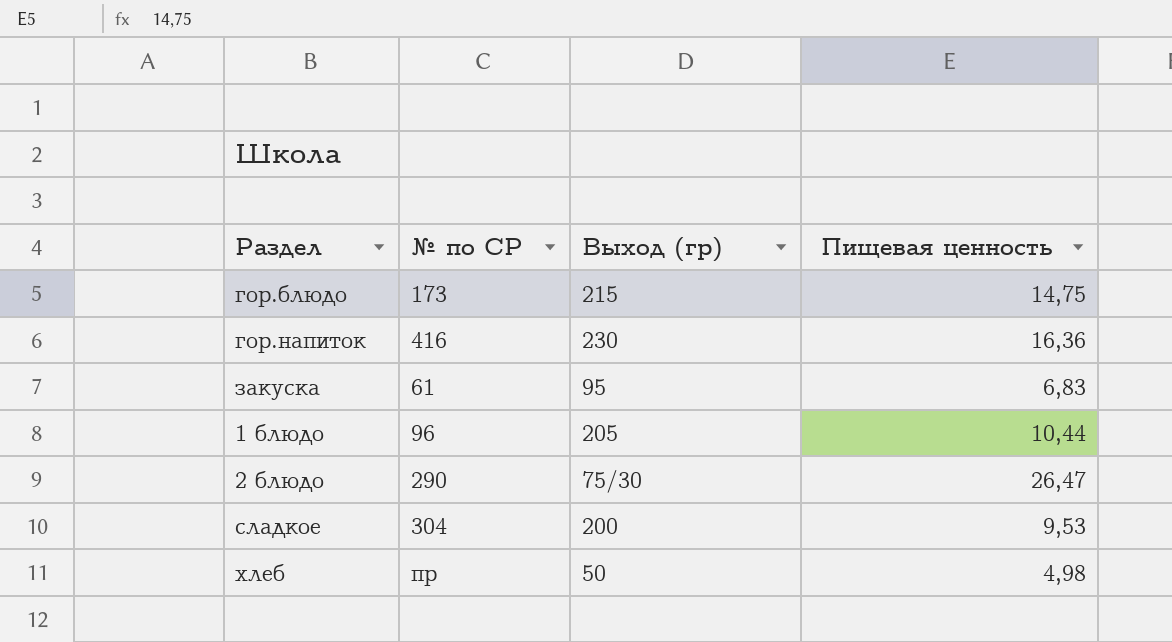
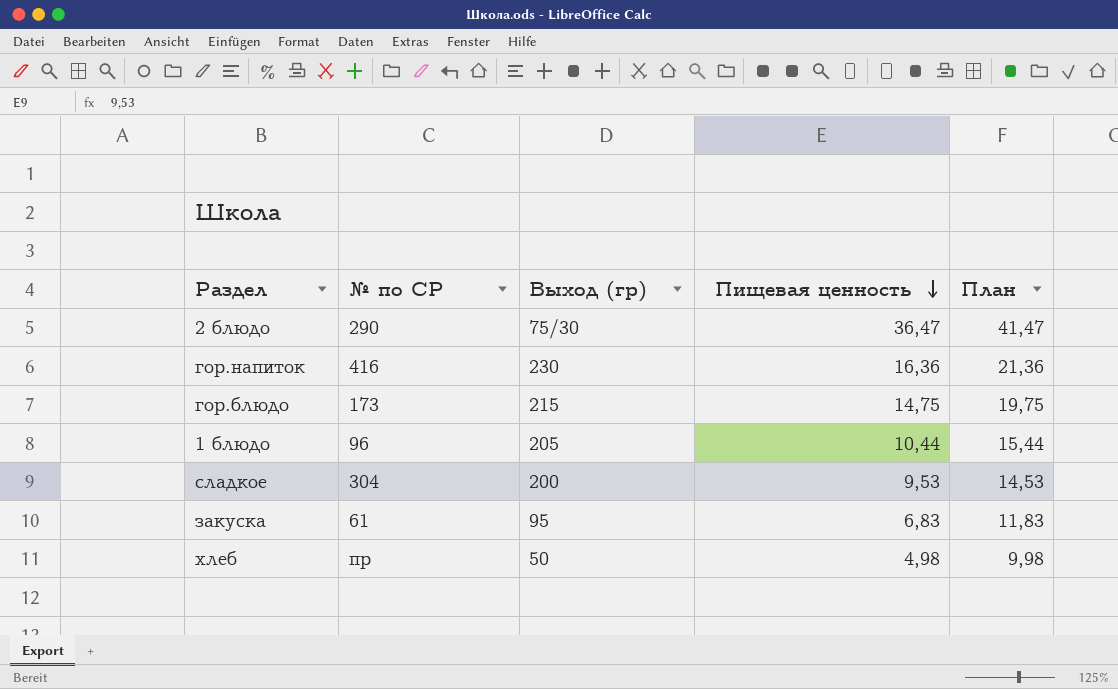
row order: none -> Пищевая ценность descending
column План | formula: none -> [Пищевая ценность] + 5
2 блюдо | Пищевая ценность: 26,47 -> 36,47

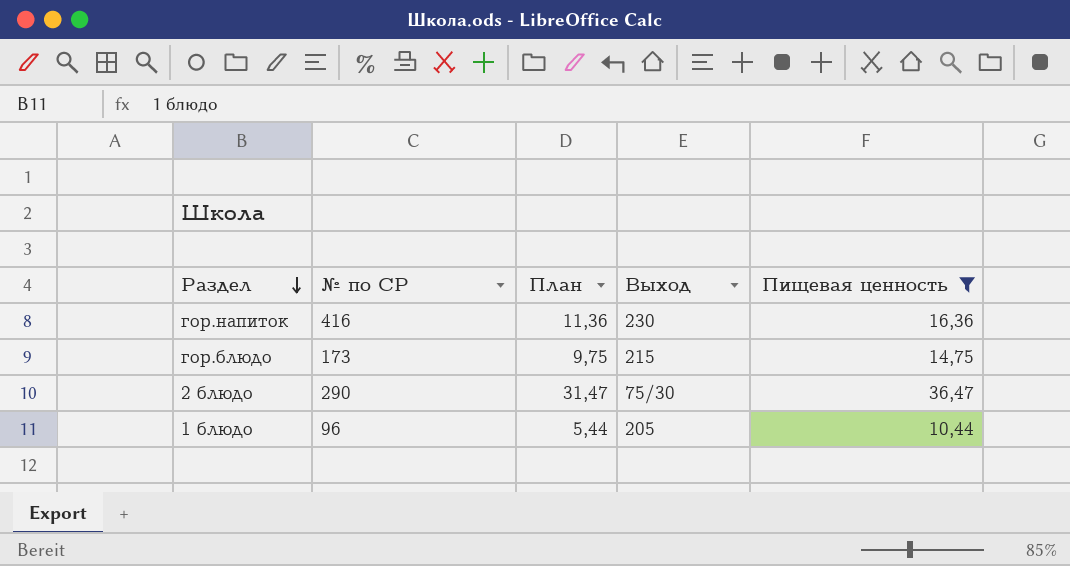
filter: none -> Пищевая ценность >= 10,44
row order: Пищевая ценность descending -> Раздел descending
column План | formula: [Пищевая ценность] + 5 -> [Пищевая ценность] - 5
column План | position: 5 -> 3
column name: Выход (гр) -> Выход

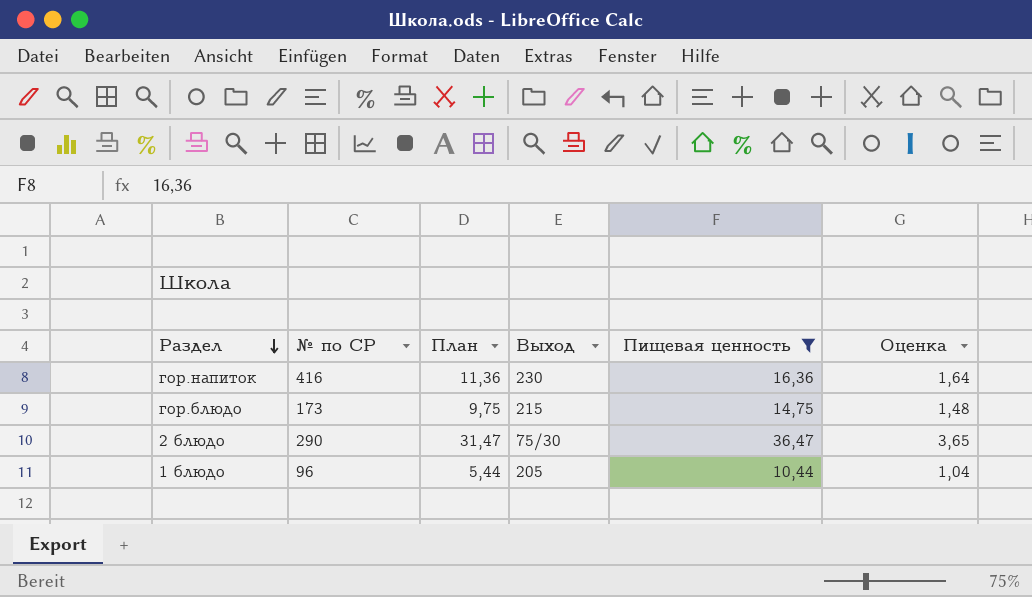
column Оценка | formula: none -> [Пищевая ценность] * 0,1

